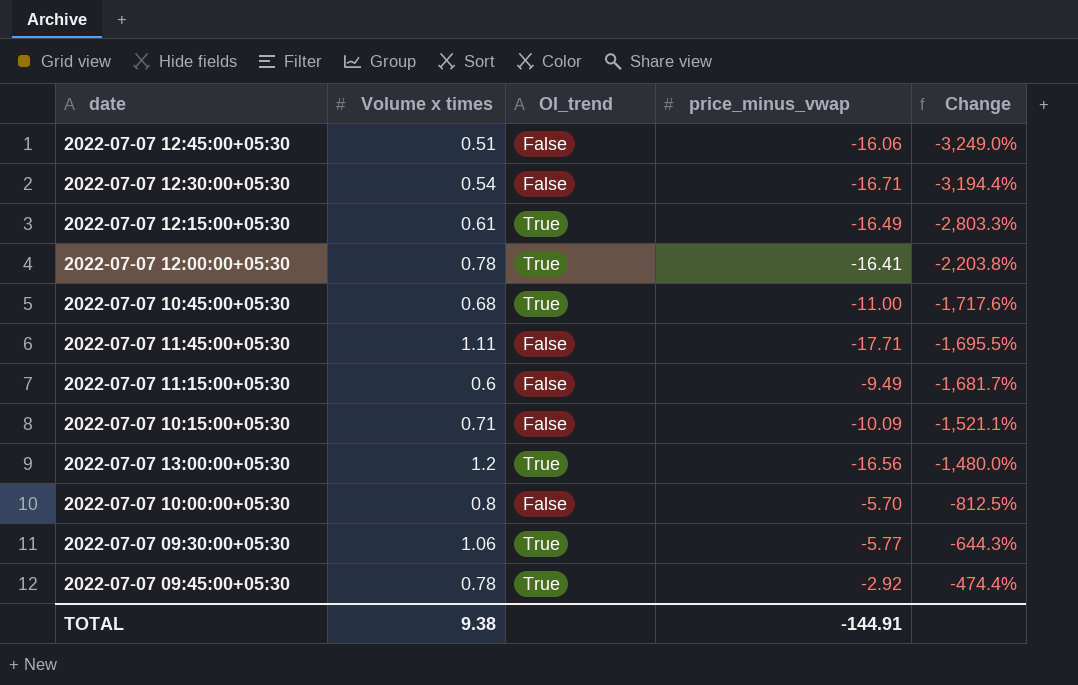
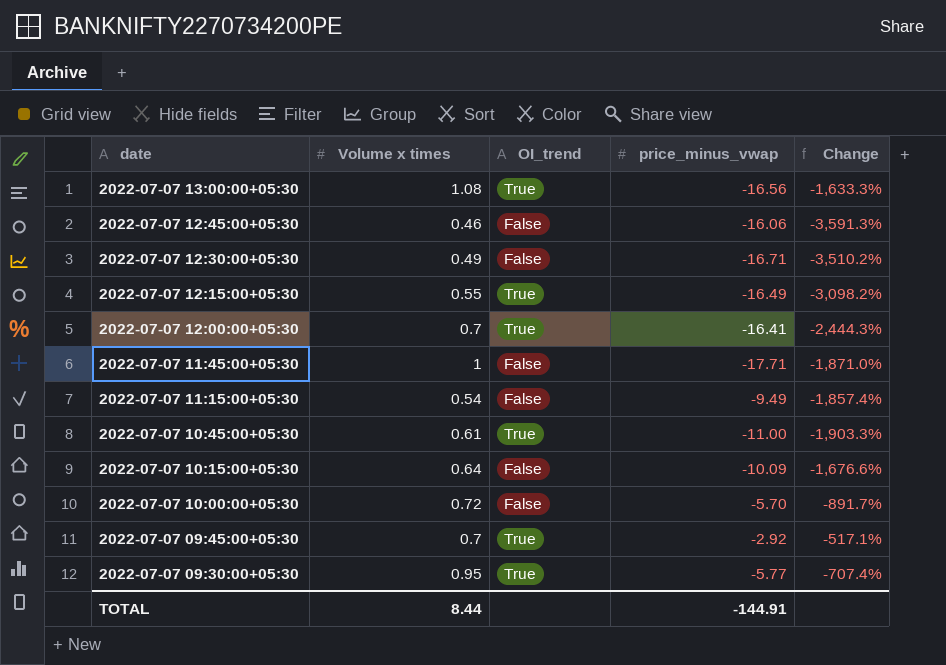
row order: Change ascending -> date descending
2022-07-07 13:00:00+05:30 | Volume x times: 1.2 -> 1.08
2022-07-07 13:00:00+05:30 | Change: -1,480.0% -> -1,633.3%
2022-07-07 12:45:00+05:30 | Volume x times: 0.51 -> 0.46
2022-07-07 12:45:00+05:30 | Change: -3,249.0% -> -3,591.3%
2022-07-07 12:30:00+05:30 | Volume x times: 0.54 -> 0.49
2022-07-07 12:30:00+05:30 | Change: -3,194.4% -> -3,510.2%
2022-07-07 12:15:00+05:30 | Volume x times: 0.61 -> 0.55
2022-07-07 12:15:00+05:30 | Change: -2,803.3% -> -3,098.2%
2022-07-07 12:00:00+05:30 | Volume x times: 0.78 -> 0.7
2022-07-07 12:00:00+05:30 | Change: -2,203.8% -> -2,444.3%
2022-07-07 11:45:00+05:30 | Volume x times: 1.11 -> 1
2022-07-07 11:45:00+05:30 | Change: -1,695.5% -> -1,871.0%
2022-07-07 11:15:00+05:30 | Volume x times: 0.6 -> 0.54
2022-07-07 11:15:00+05:30 | Change: -1,681.7% -> -1,857.4%
2022-07-07 10:45:00+05:30 | Volume x times: 0.68 -> 0.61
2022-07-07 10:45:00+05:30 | Change: -1,717.6% -> -1,903.3%
2022-07-07 10:15:00+05:30 | Volume x times: 0.71 -> 0.64
2022-07-07 10:15:00+05:30 | Change: -1,521.1% -> -1,676.6%
2022-07-07 10:00:00+05:30 | Volume x times: 0.8 -> 0.72
2022-07-07 10:00:00+05:30 | Change: -812.5% -> -891.7%
2022-07-07 09:45:00+05:30 | Volume x times: 0.78 -> 0.7
2022-07-07 09:45:00+05:30 | Change: -474.4% -> -517.1%
2022-07-07 09:30:00+05:30 | Volume x times: 1.06 -> 0.95
2022-07-07 09:30:00+05:30 | Change: -644.3% -> -707.4%
TOTAL | Volume x times: 9.38 -> 8.44

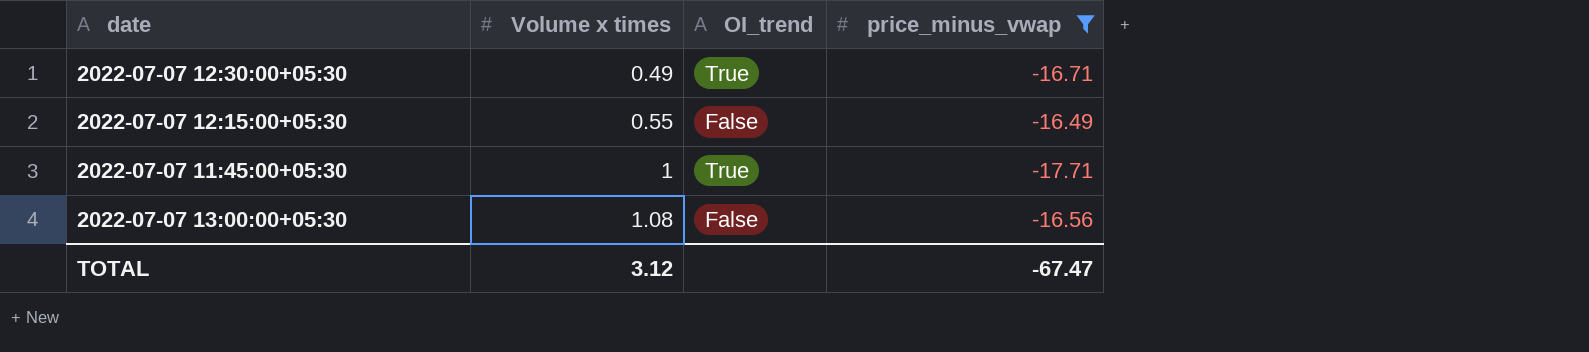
filter: none -> price_minus_vwap <= -16.49
row order: date descending -> Volume x times ascending
column Change | formula: ([price_minus_vwap] - [Volume x times]) / [Volume x times] -> none
2022-07-07 12:30:00+05:30 | OI_trend: False -> True
2022-07-07 12:15:00+05:30 | OI_trend: True -> False
2022-07-07 11:45:00+05:30 | OI_trend: False -> True
2022-07-07 13:00:00+05:30 | OI_trend: True -> False
TOTAL | Volume x times: 8.44 -> 3.12
TOTAL | price_minus_vwap: -144.91 -> -67.47

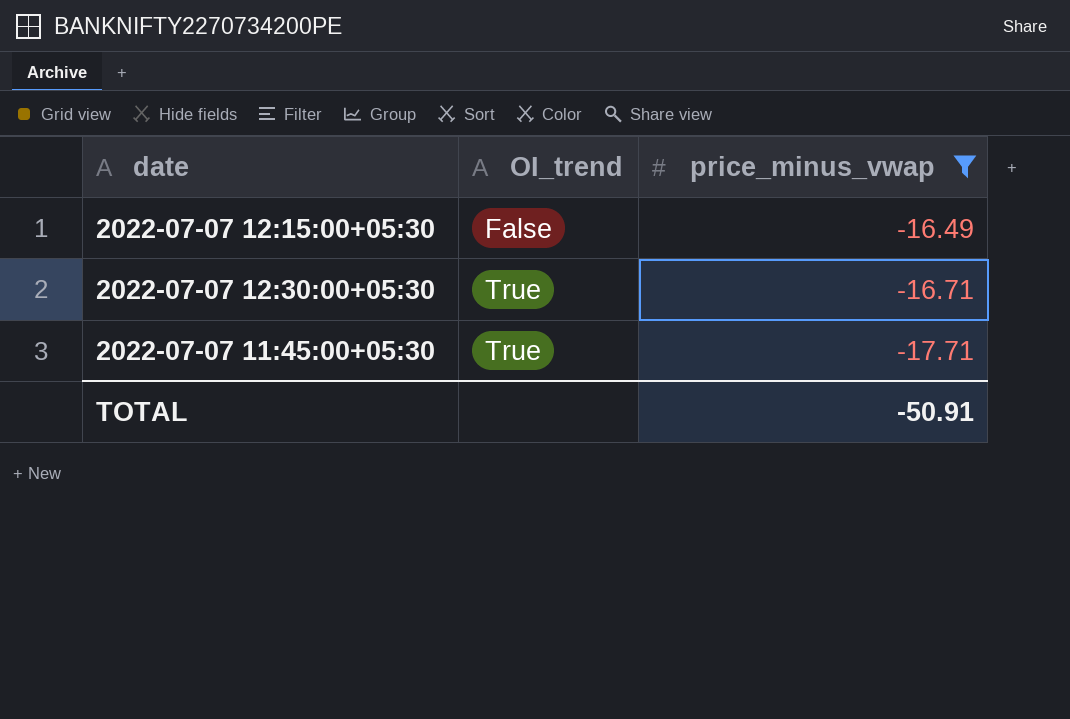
row order: Volume x times ascending -> OI_trend ascending
column Volume x times | position: 2 -> none
row 2022-07-07 13:00:00+05:30: 1.08 | False | -16.56 -> none
TOTAL | price_minus_vwap: -67.47 -> -50.91

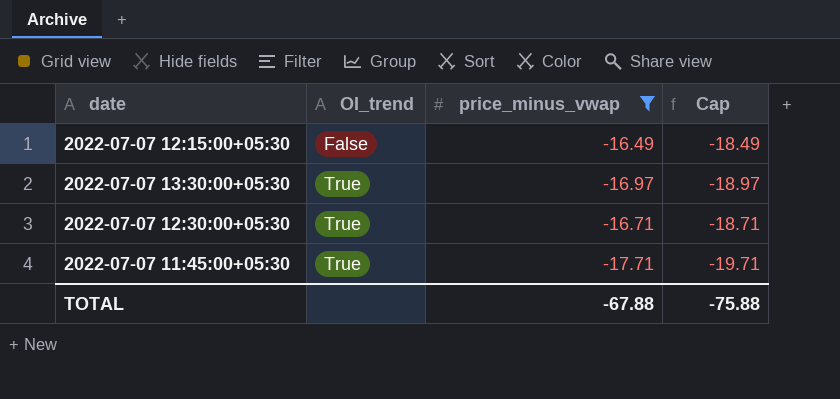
column Cap | formula: none -> [price_minus_vwap] - 2
row 2022-07-07 13:30:00+05:30: none -> True | -16.97 | -18.97
TOTAL | price_minus_vwap: -50.91 -> -67.88

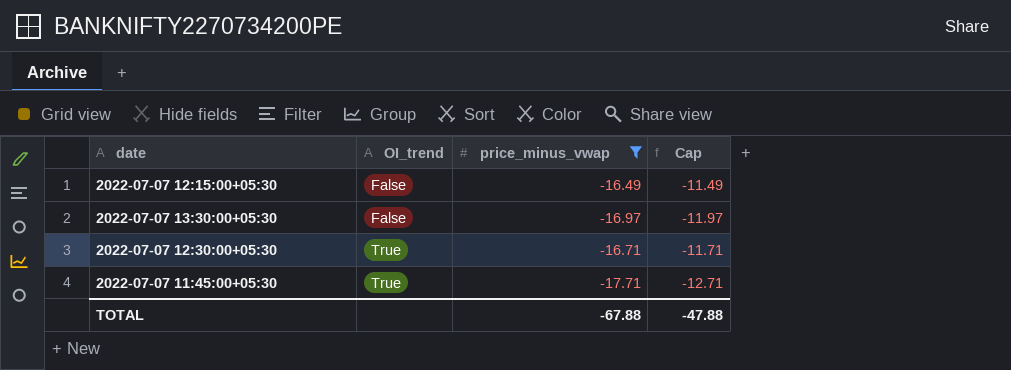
column Cap | formula: [price_minus_vwap] - 2 -> [price_minus_vwap] + 5
2022-07-07 13:30:00+05:30 | OI_trend: True -> False
TOTAL | Cap: -75.88 -> -47.88

